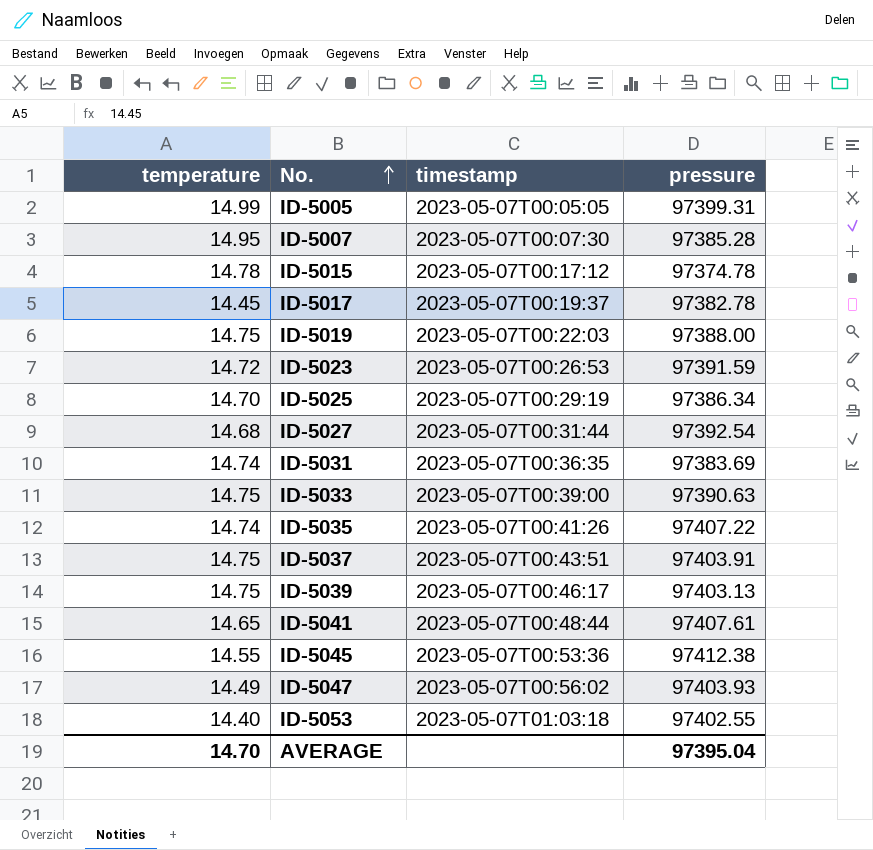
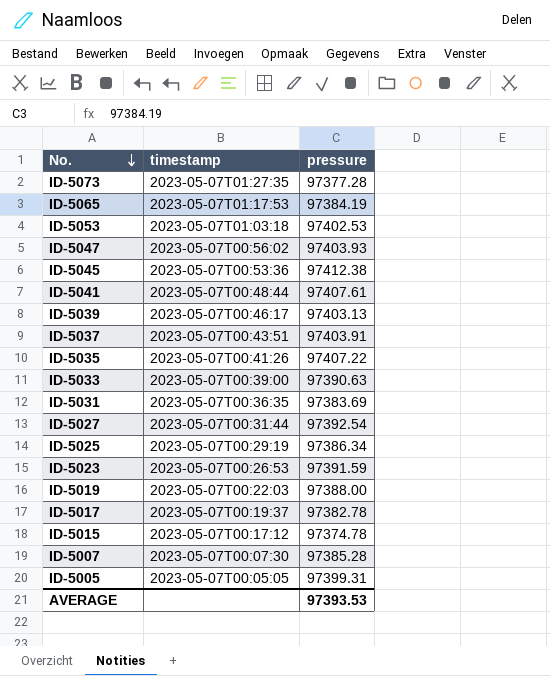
row order: No. ascending -> No. descending
column temperature | position: 1 -> none
row ID-5073: none -> 2023-05-07T01:27:35 | 97377.28
row ID-5065: none -> 2023-05-07T01:17:53 | 97384.19
ID-5053 | pressure: 97402.55 -> 97402.53
AVERAGE | pressure: 97395.04 -> 97393.53

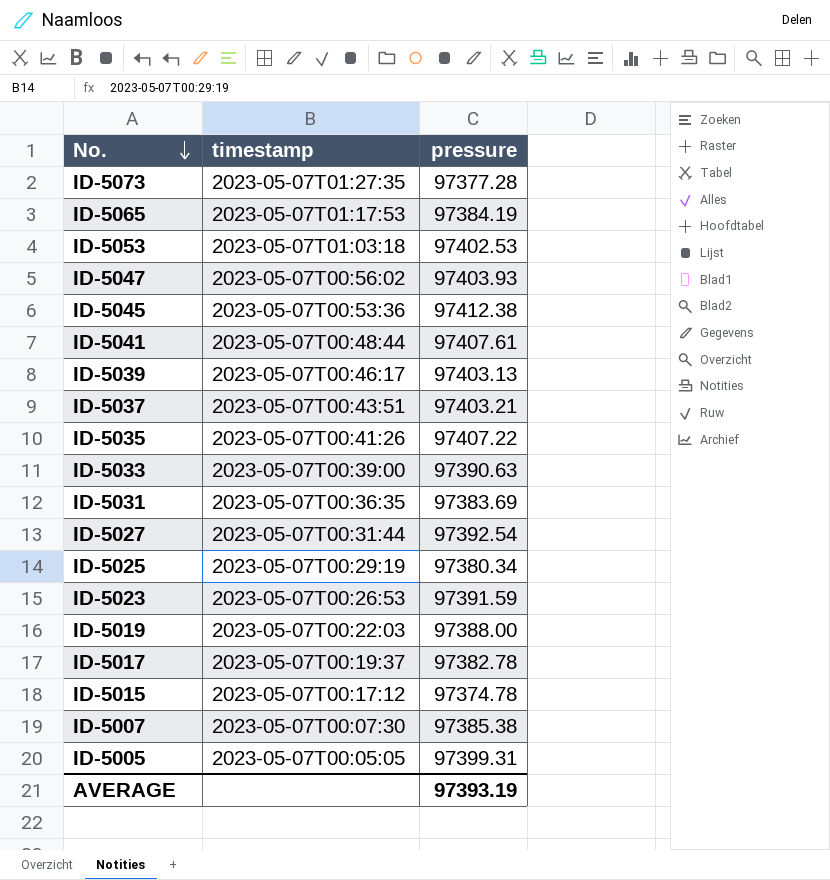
ID-5037 | pressure: 97403.91 -> 97403.21
ID-5025 | pressure: 97386.34 -> 97380.34
ID-5007 | pressure: 97385.28 -> 97385.38
AVERAGE | pressure: 97393.53 -> 97393.19

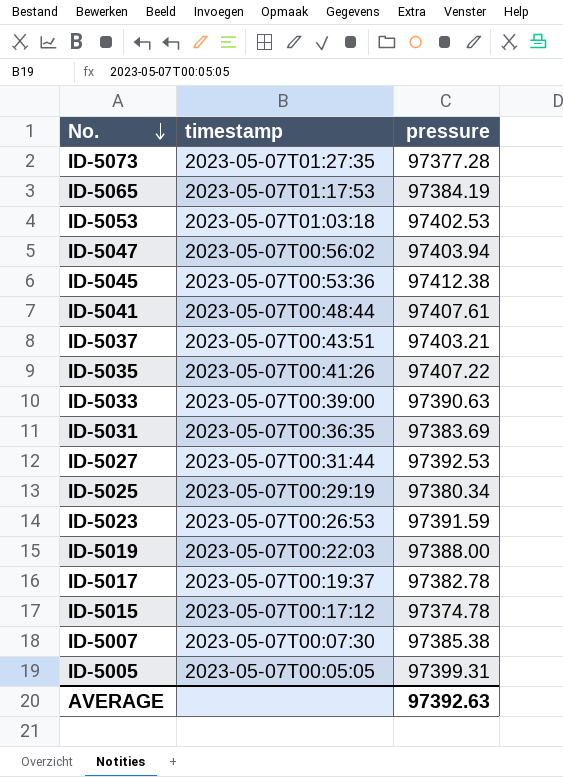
row ID-5039: 2023-05-07T00:46:17 | 97403.13 -> none
ID-5047 | pressure: 97403.93 -> 97403.94
ID-5027 | pressure: 97392.54 -> 97392.53
AVERAGE | pressure: 97393.19 -> 97392.63

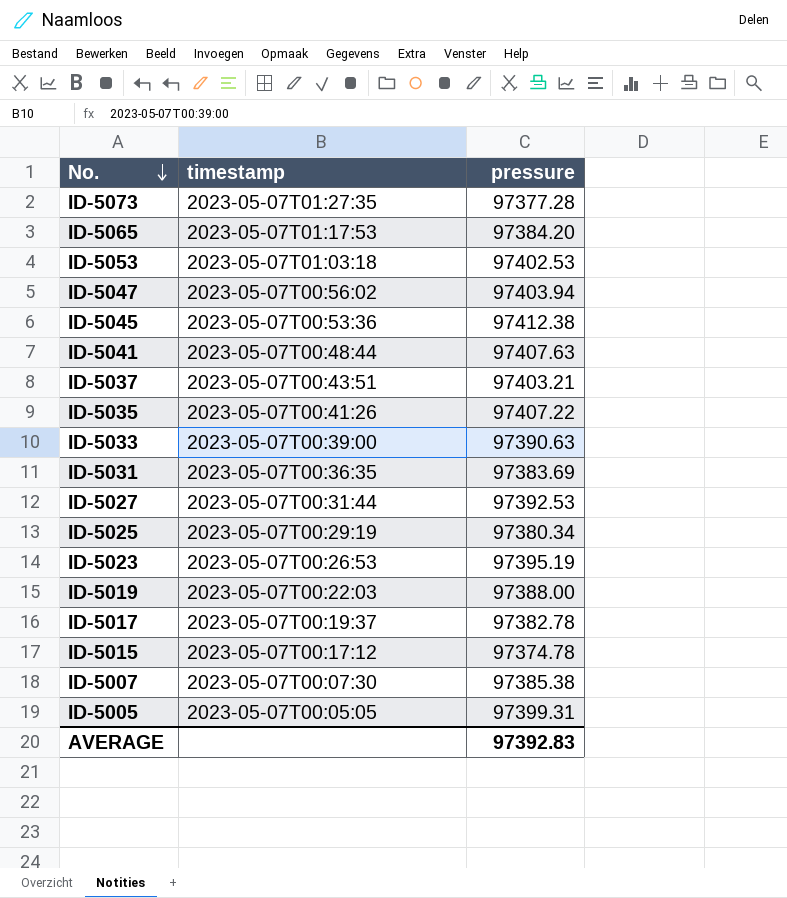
ID-5065 | pressure: 97384.19 -> 97384.20
ID-5041 | pressure: 97407.61 -> 97407.63
ID-5023 | pressure: 97391.59 -> 97395.19
AVERAGE | pressure: 97392.63 -> 97392.83

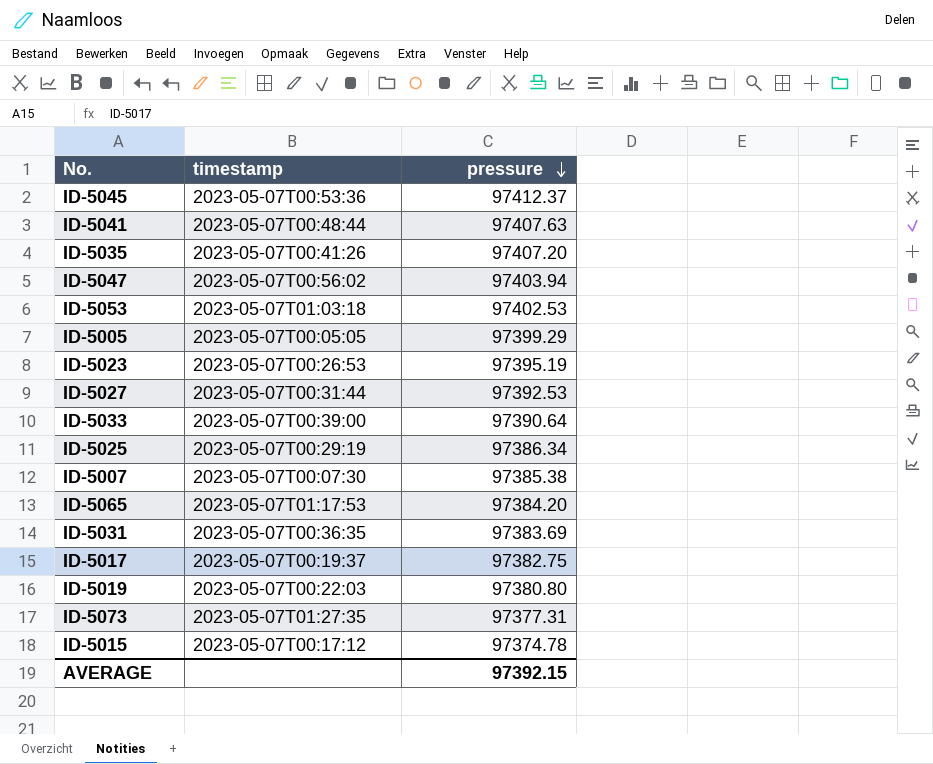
row order: No. descending -> pressure descending
row ID-5037: 2023-05-07T00:43:51 | 97403.21 -> none
ID-5045 | pressure: 97412.38 -> 97412.37
ID-5035 | pressure: 97407.22 -> 97407.20
ID-5005 | pressure: 97399.31 -> 97399.29
ID-5033 | pressure: 97390.63 -> 97390.64
ID-5025 | pressure: 97380.34 -> 97386.34
ID-5017 | pressure: 97382.78 -> 97382.75
ID-5019 | pressure: 97388.00 -> 97380.80
ID-5073 | pressure: 97377.28 -> 97377.31
AVERAGE | pressure: 97392.83 -> 97392.15

